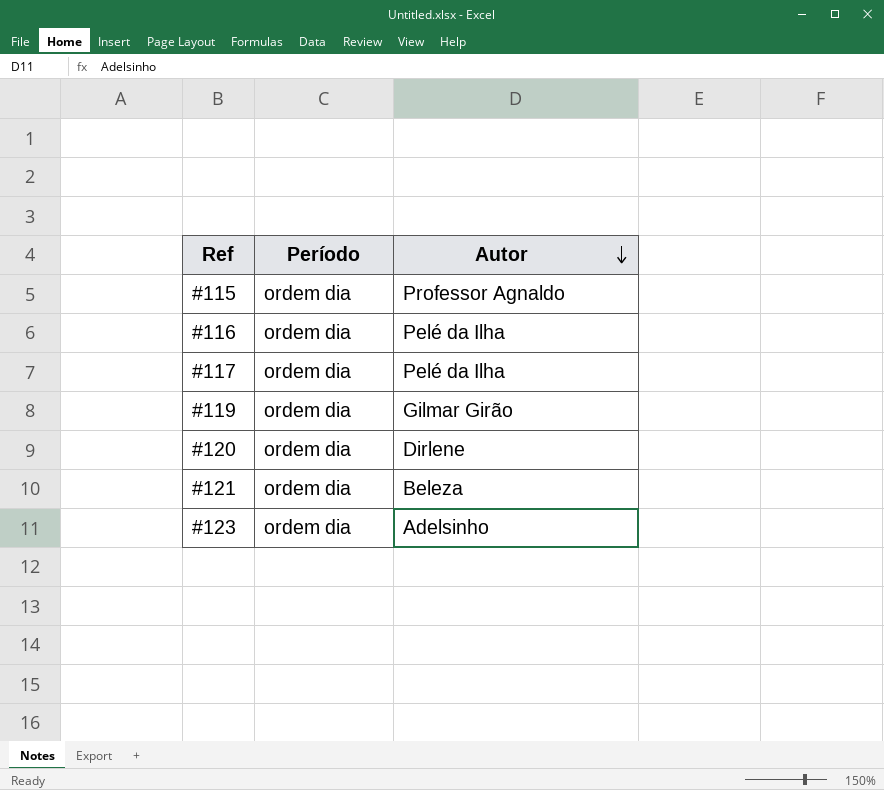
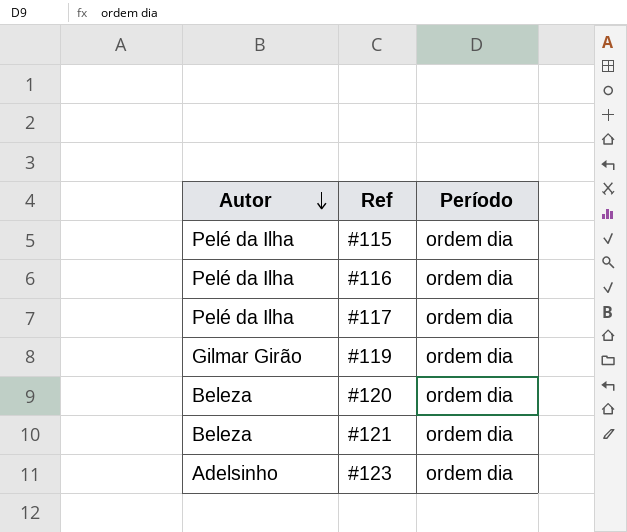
column Autor | position: 3 -> 1
#115 | Autor: Professor Agnaldo -> Pelé da Ilha
#120 | Autor: Dirlene -> Beleza

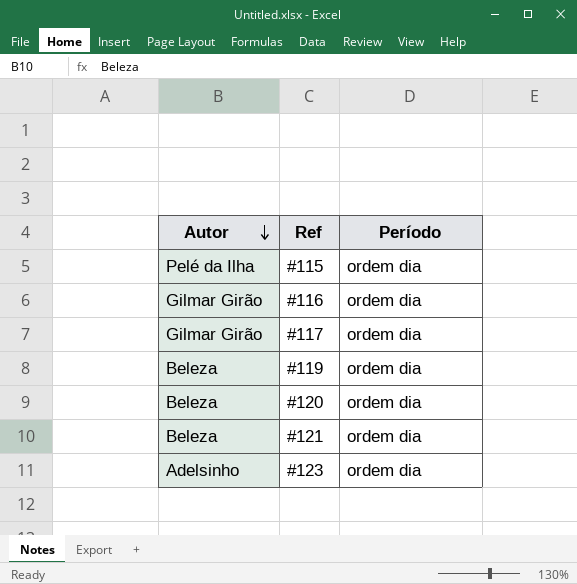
#116 | Autor: Pelé da Ilha -> Gilmar Girão
#117 | Autor: Pelé da Ilha -> Gilmar Girão
#119 | Autor: Gilmar Girão -> Beleza

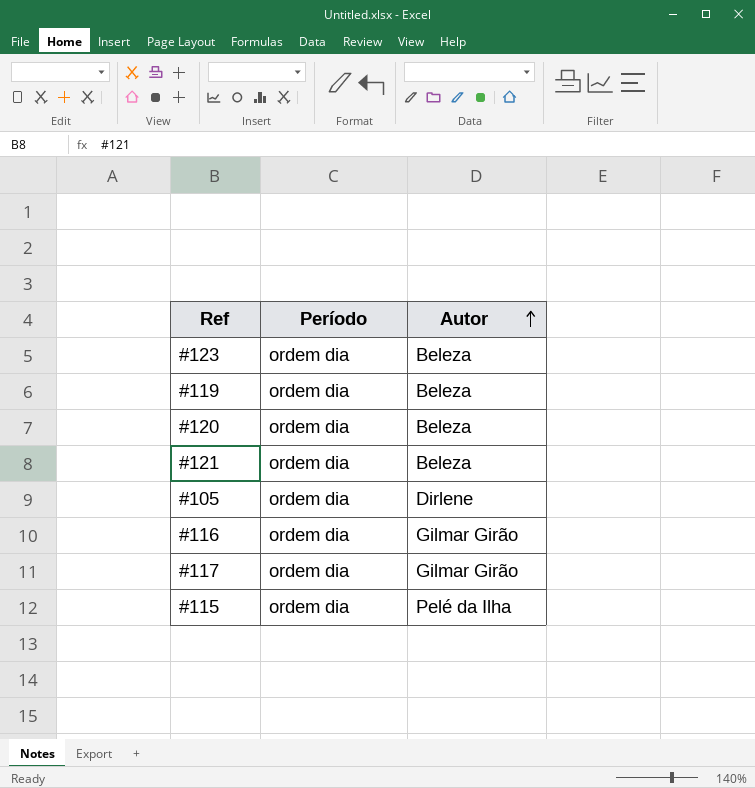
row order: Autor descending -> Autor ascending
column Autor | position: 1 -> 3
#123 | Autor: Adelsinho -> Beleza
row #105: none -> ordem dia | Dirlene

